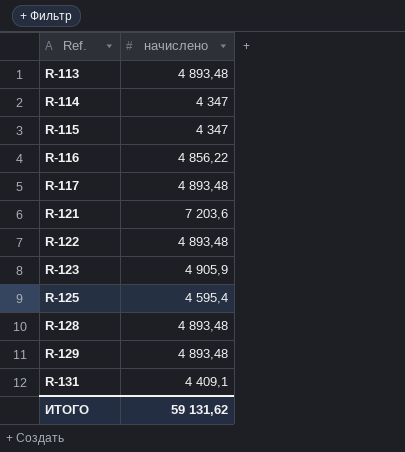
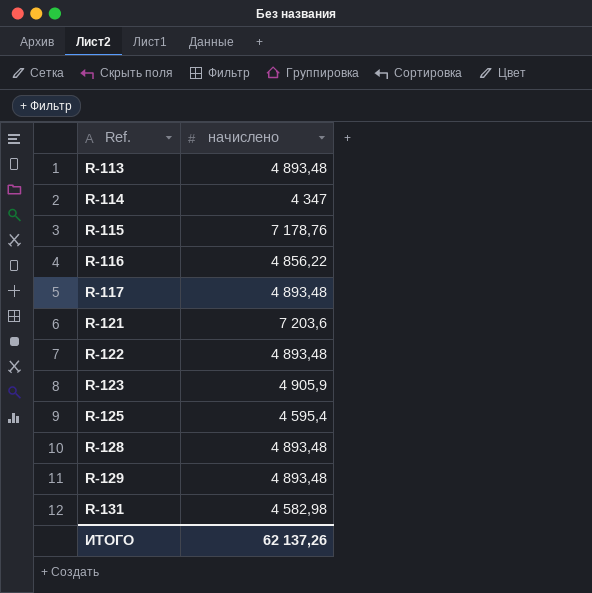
R-115 | начислено: 4 347 -> 7 178,76
R-131 | начислено: 4 409,1 -> 4 582,98
ИТОГО | начислено: 59 131,62 -> 62 137,26

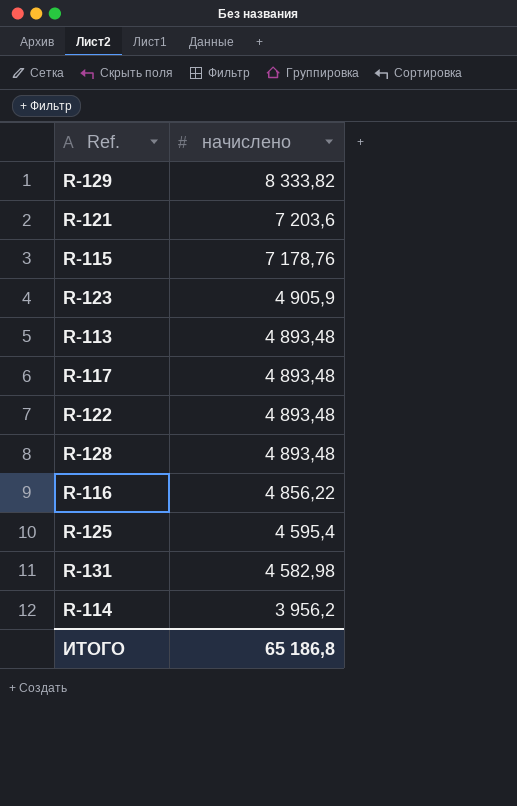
row order: Ref. ascending -> начислено descending
R-129 | начислено: 4 893,48 -> 8 333,82
R-114 | начислено: 4 347 -> 3 956,2
ИТОГО | начислено: 62 137,26 -> 65 186,8

